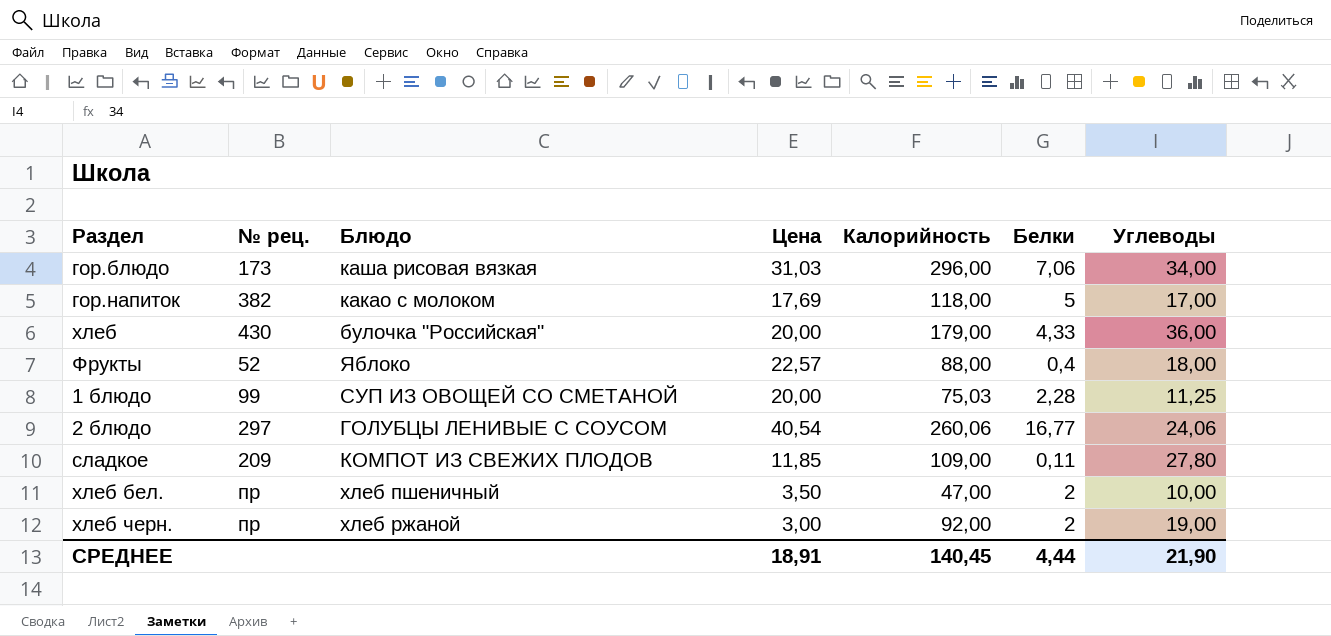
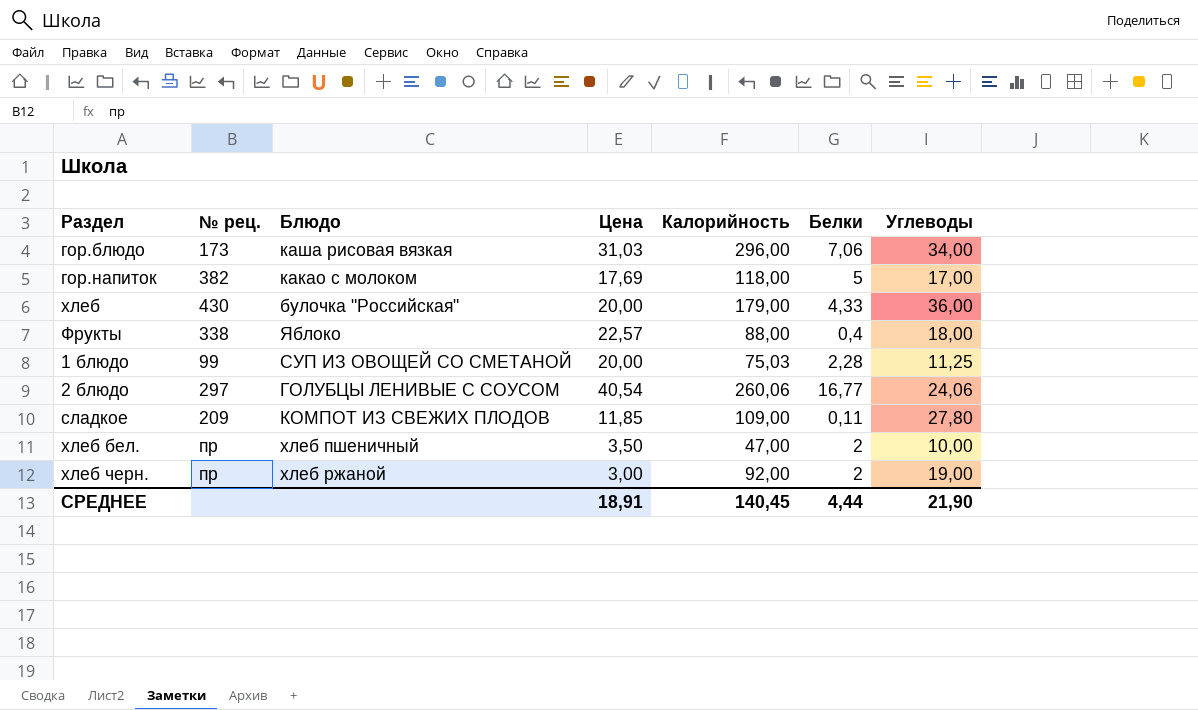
Фрукты | № рец.: 52 -> 338

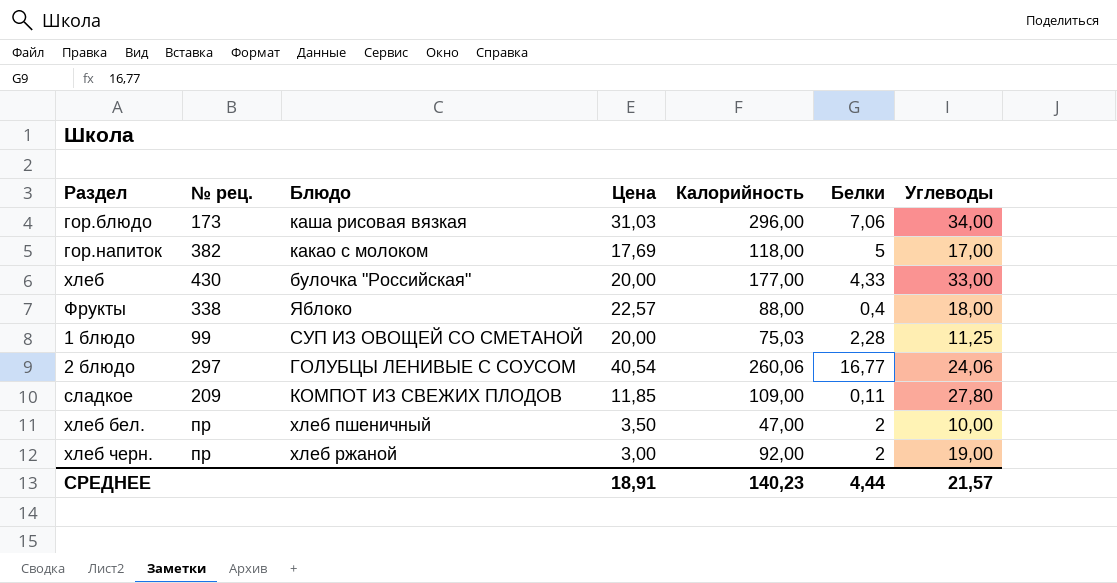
хлеб | Калорийность: 179,00 -> 177,00
хлеб | Углеводы: 36,00 -> 33,00
СРЕДНЕЕ | Калорийность: 140,45 -> 140,23
СРЕДНЕЕ | Углеводы: 21,90 -> 21,57

